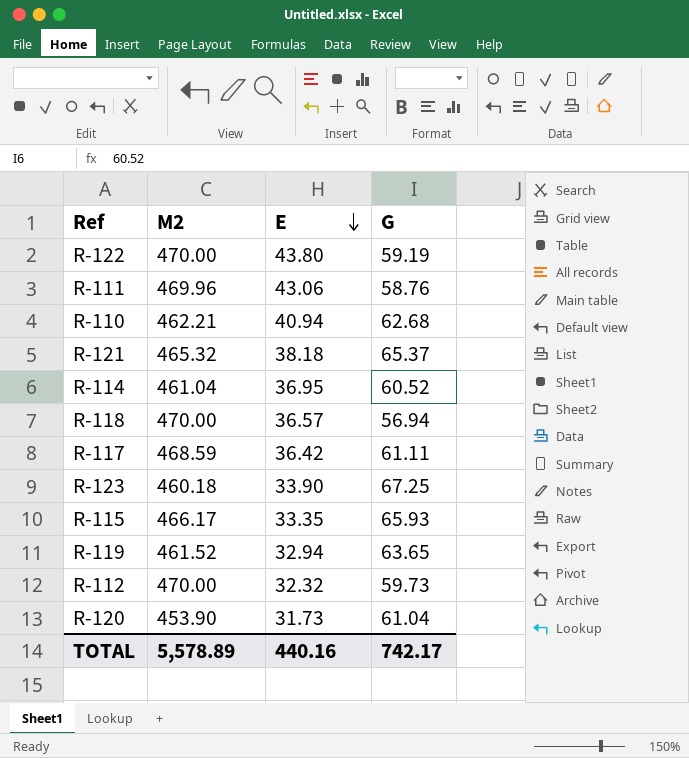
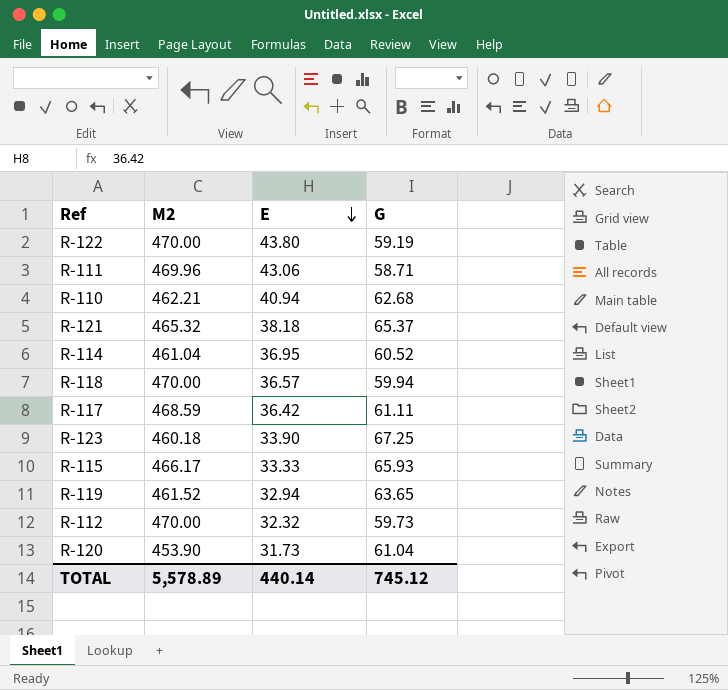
R-111 | G: 58.76 -> 58.71
R-118 | G: 56.94 -> 59.94
R-115 | E: 33.35 -> 33.33
TOTAL | E: 440.16 -> 440.14
TOTAL | G: 742.17 -> 745.12

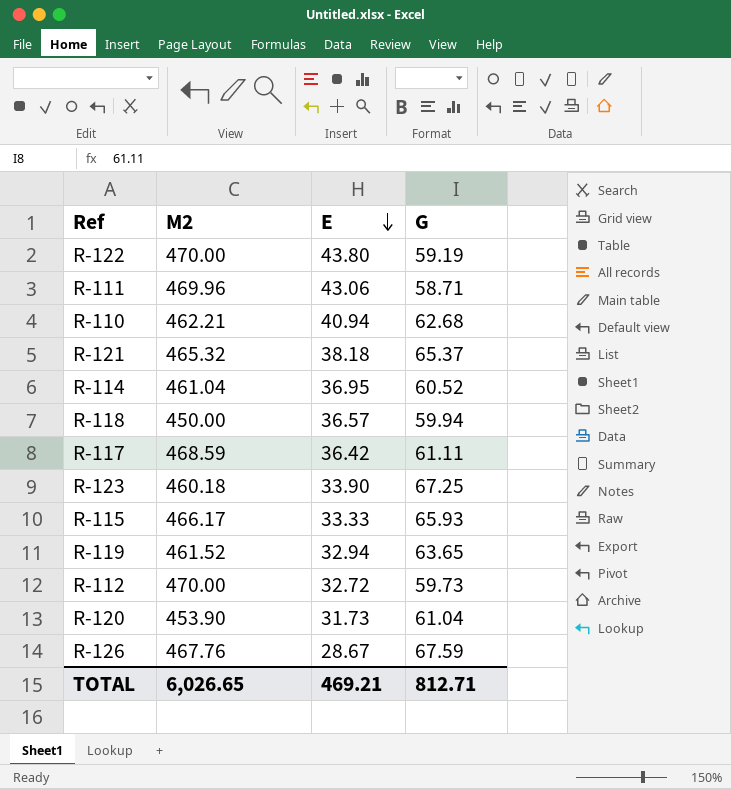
R-118 | M2: 470.00 -> 450.00
R-112 | E: 32.32 -> 32.72
row R-126: none -> 467.76 | 28.67 | 67.59
TOTAL | M2: 5,578.89 -> 6,026.65
TOTAL | E: 440.14 -> 469.21
TOTAL | G: 745.12 -> 812.71

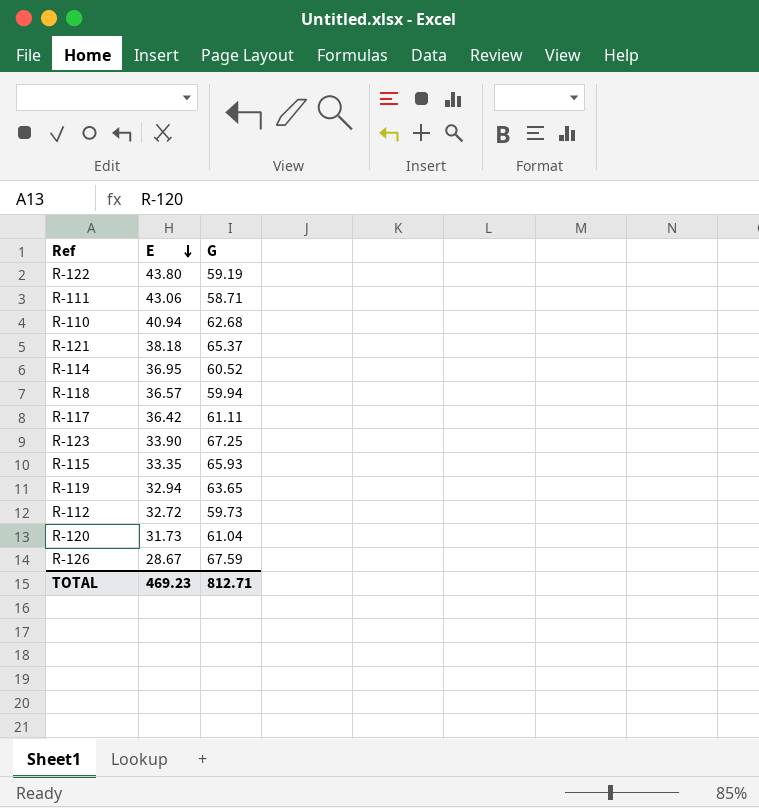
column M2 | position: 2 -> none
R-115 | E: 33.33 -> 33.35
TOTAL | E: 469.21 -> 469.23

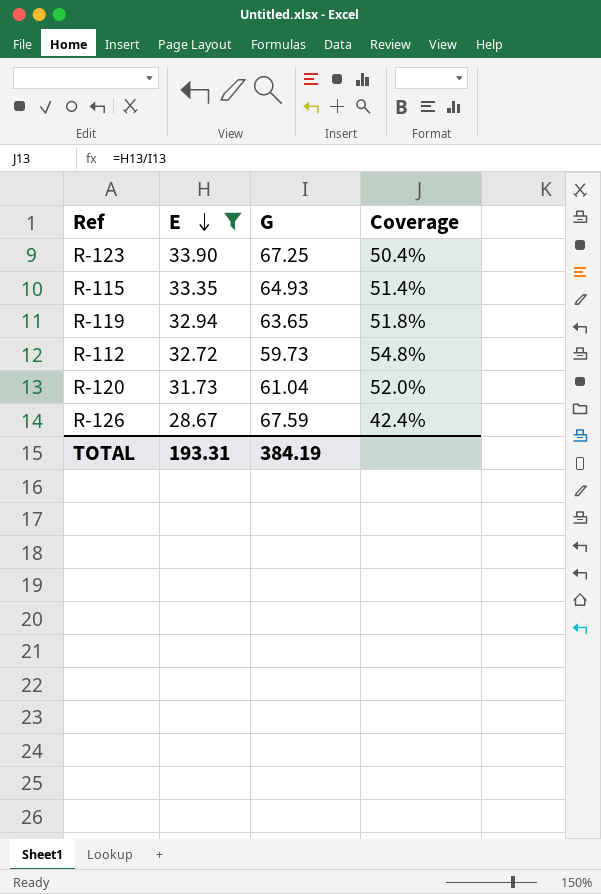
filter: none -> E <= 33.90
column Coverage | formula: none -> [E] / [G]
R-115 | G: 65.93 -> 64.93
TOTAL | E: 469.23 -> 193.31
TOTAL | G: 812.71 -> 384.19

